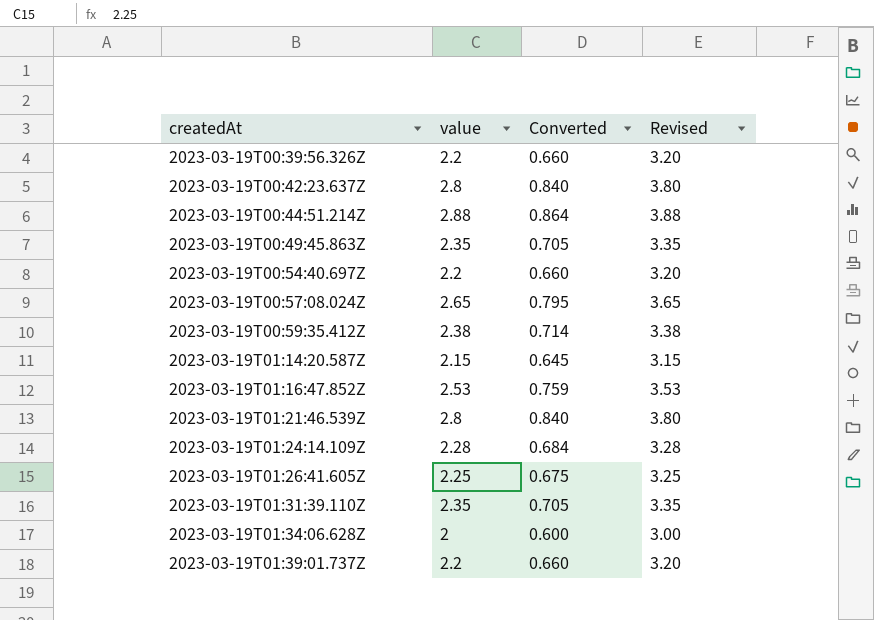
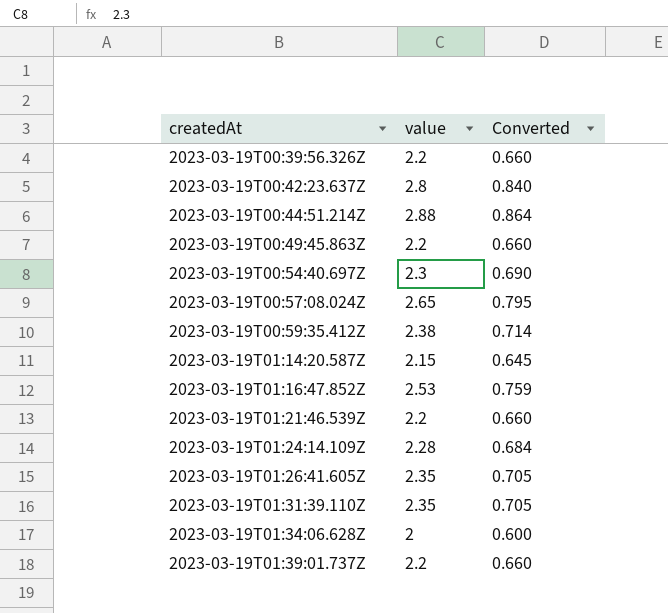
column Revised | formula: [value] + 1 -> none
2023-03-19T00:49:45.863Z | value: 2.35 -> 2.2
2023-03-19T00:49:45.863Z | Converted: 0.705 -> 0.660
2023-03-19T00:54:40.697Z | value: 2.2 -> 2.3
2023-03-19T00:54:40.697Z | Converted: 0.660 -> 0.690
2023-03-19T01:21:46.539Z | value: 2.8 -> 2.2
2023-03-19T01:21:46.539Z | Converted: 0.840 -> 0.660
2023-03-19T01:26:41.605Z | value: 2.25 -> 2.35
2023-03-19T01:26:41.605Z | Converted: 0.675 -> 0.705

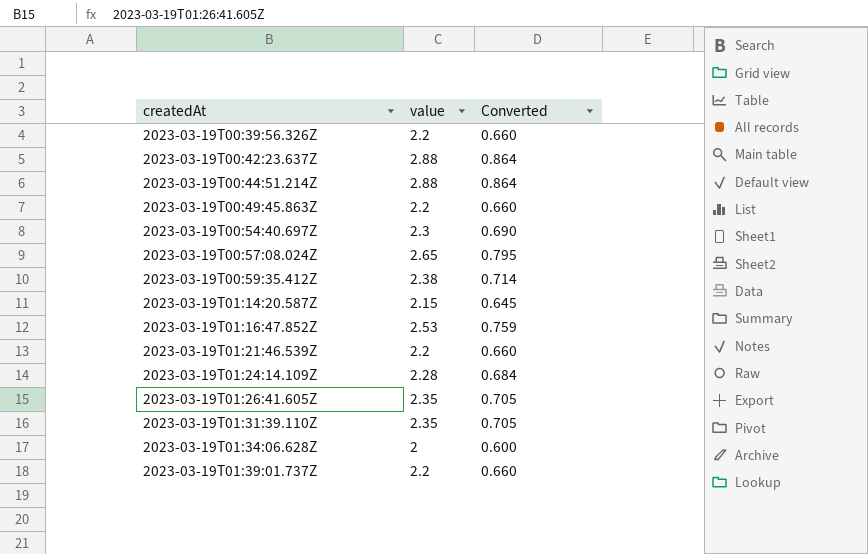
2023-03-19T00:42:23.637Z | value: 2.8 -> 2.88
2023-03-19T00:42:23.637Z | Converted: 0.840 -> 0.864

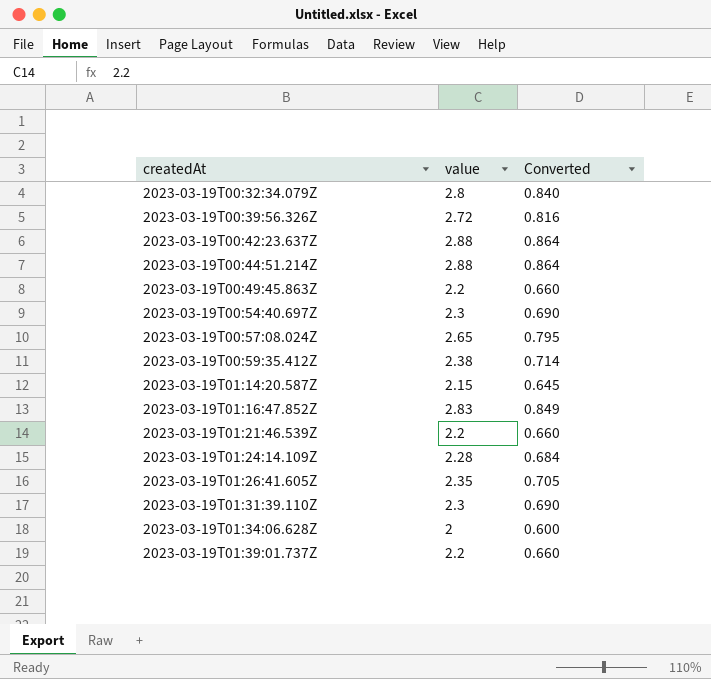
row 2023-03-19T00:32:34.079Z: none -> 2.8 | 0.840
2023-03-19T00:39:56.326Z | value: 2.2 -> 2.72
2023-03-19T00:39:56.326Z | Converted: 0.660 -> 0.816
2023-03-19T01:16:47.852Z | value: 2.53 -> 2.83
2023-03-19T01:16:47.852Z | Converted: 0.759 -> 0.849
2023-03-19T01:31:39.110Z | value: 2.35 -> 2.3
2023-03-19T01:31:39.110Z | Converted: 0.705 -> 0.690

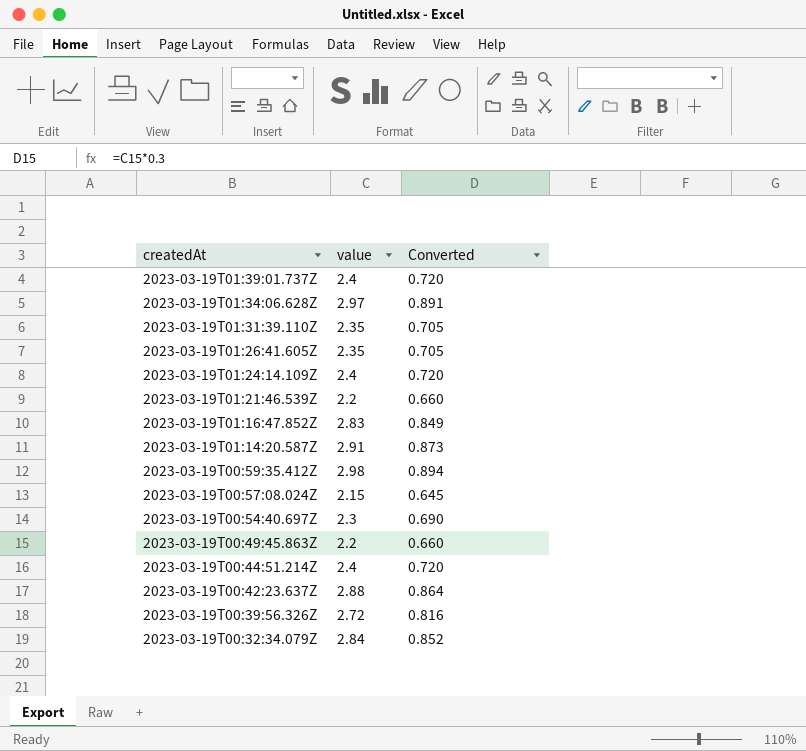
row order: createdAt ascending -> createdAt descending
2023-03-19T01:39:01.737Z | value: 2.2 -> 2.4
2023-03-19T01:39:01.737Z | Converted: 0.660 -> 0.720
2023-03-19T01:34:06.628Z | value: 2 -> 2.97
2023-03-19T01:34:06.628Z | Converted: 0.600 -> 0.891
2023-03-19T01:31:39.110Z | value: 2.3 -> 2.35
2023-03-19T01:31:39.110Z | Converted: 0.690 -> 0.705
2023-03-19T01:24:14.109Z | value: 2.28 -> 2.4
2023-03-19T01:24:14.109Z | Converted: 0.684 -> 0.720
2023-03-19T01:14:20.587Z | value: 2.15 -> 2.91
2023-03-19T01:14:20.587Z | Converted: 0.645 -> 0.873
2023-03-19T00:59:35.412Z | value: 2.38 -> 2.98
2023-03-19T00:59:35.412Z | Converted: 0.714 -> 0.894
2023-03-19T00:57:08.024Z | value: 2.65 -> 2.15
2023-03-19T00:57:08.024Z | Converted: 0.795 -> 0.645
2023-03-19T00:44:51.214Z | value: 2.88 -> 2.4
2023-03-19T00:44:51.214Z | Converted: 0.864 -> 0.720
2023-03-19T00:32:34.079Z | value: 2.8 -> 2.84
2023-03-19T00:32:34.079Z | Converted: 0.840 -> 0.852

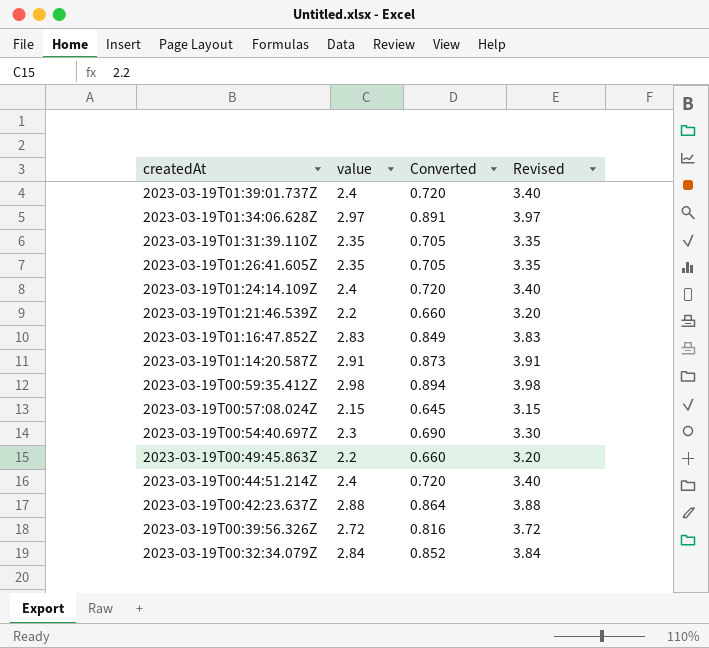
column Revised | formula: none -> [value] + 1

